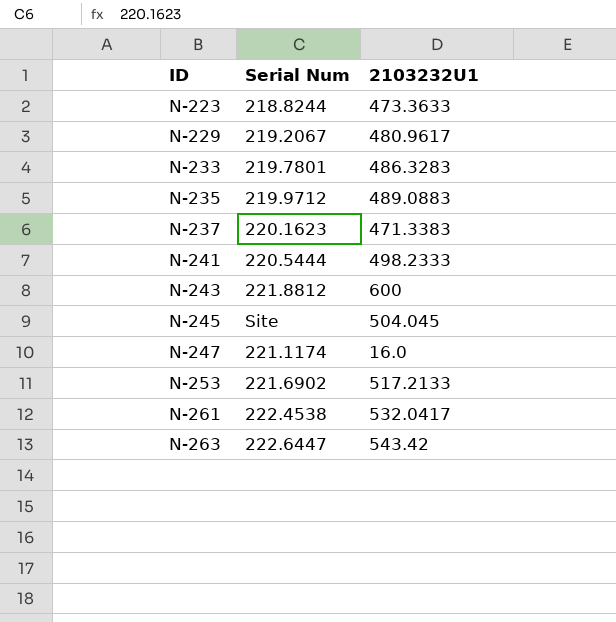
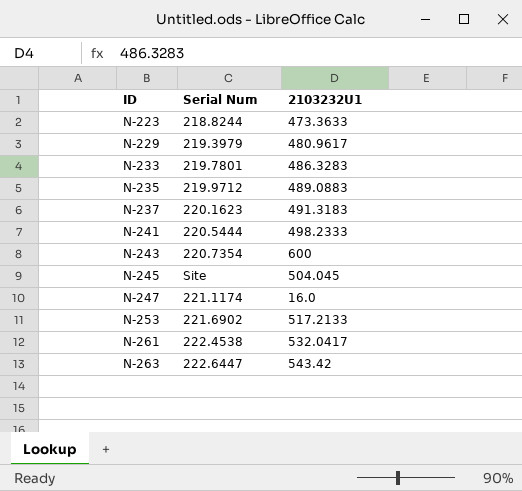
N-229 | Serial Num: 219.2067 -> 219.3979
N-237 | 2103232U1: 471.3383 -> 491.3183
N-243 | Serial Num: 221.8812 -> 220.7354

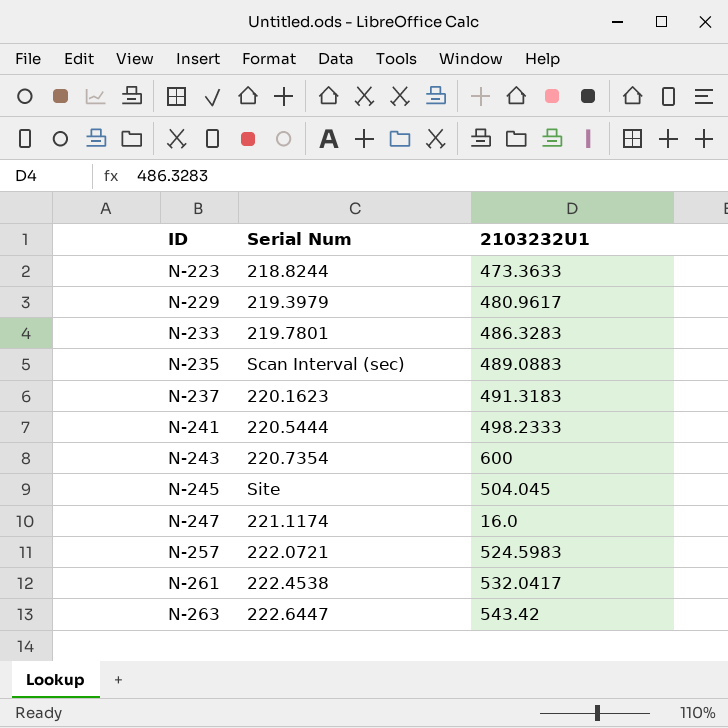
row N-253: 221.6902 | 517.2133 -> none
N-235 | Serial Num: 219.9712 -> Scan Interval (sec)
row N-257: none -> 222.0721 | 524.5983

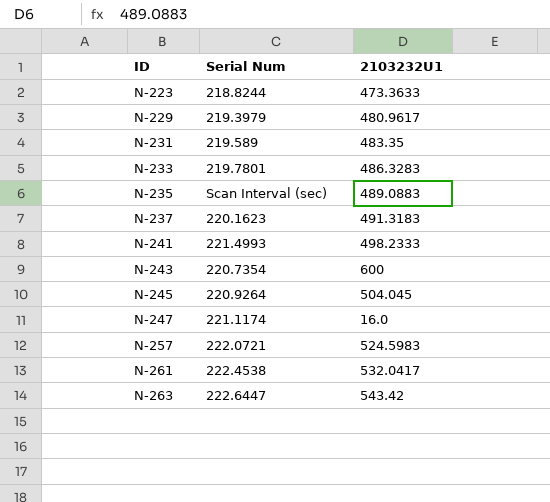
row N-231: none -> 219.589 | 483.35
N-241 | Serial Num: 220.5444 -> 221.4993
N-245 | Serial Num: Site -> 220.9264

